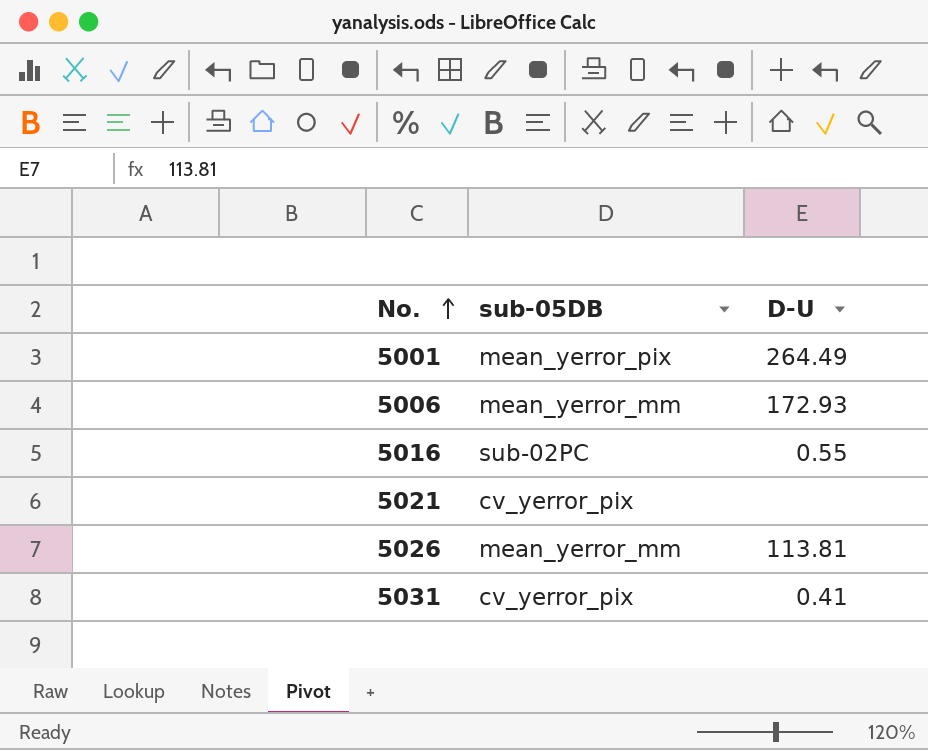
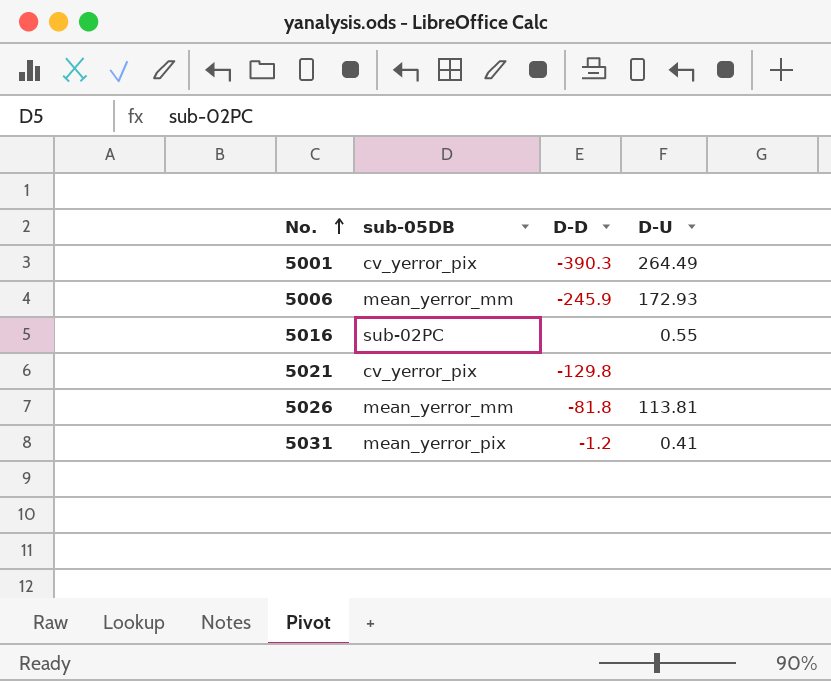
column D-D | position: none -> 3
5001 | sub-05DB: mean_yerror_pix -> cv_yerror_pix
5031 | sub-05DB: cv_yerror_pix -> mean_yerror_pix

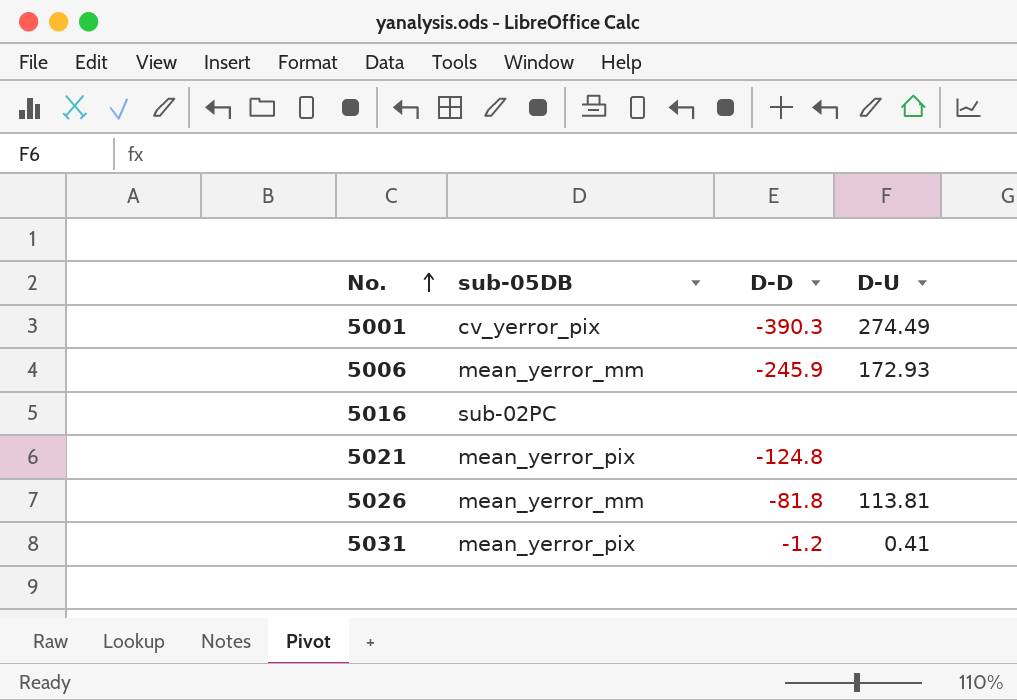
5001 | D-U: 264.49 -> 274.49
5016 | D-U: 0.55 -> none
5021 | sub-05DB: cv_yerror_pix -> mean_yerror_pix
5021 | D-D: -129.8 -> -124.8

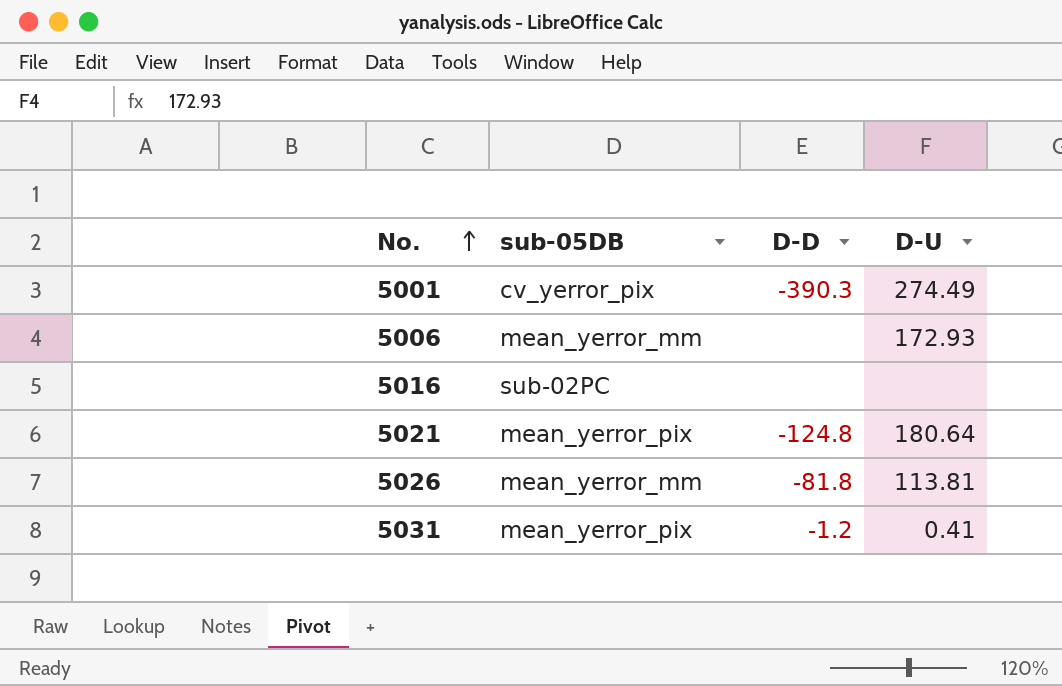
5006 | D-D: -245.9 -> none
5021 | D-U: none -> 180.64

